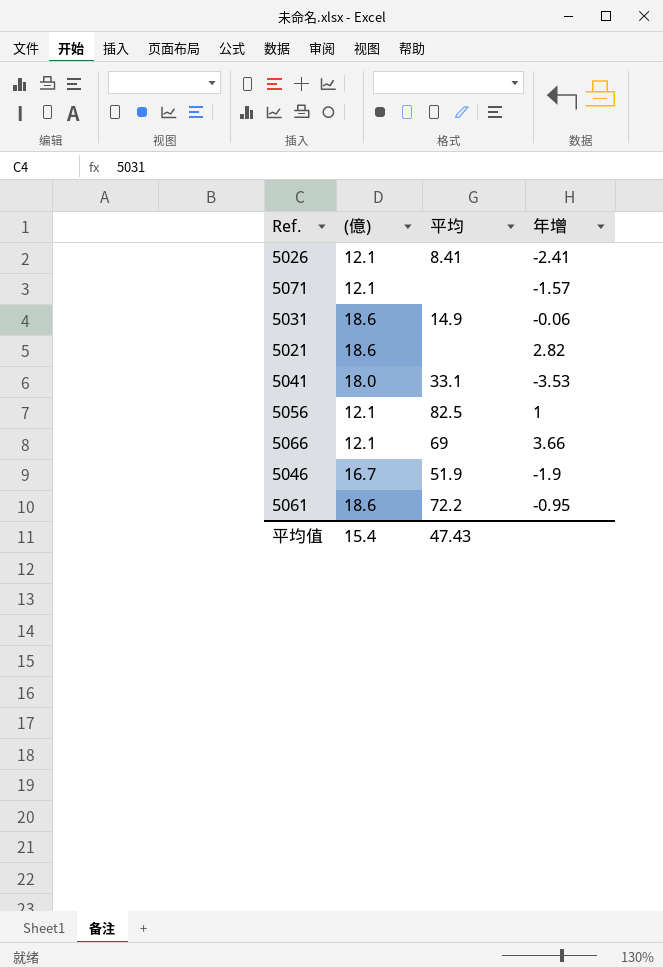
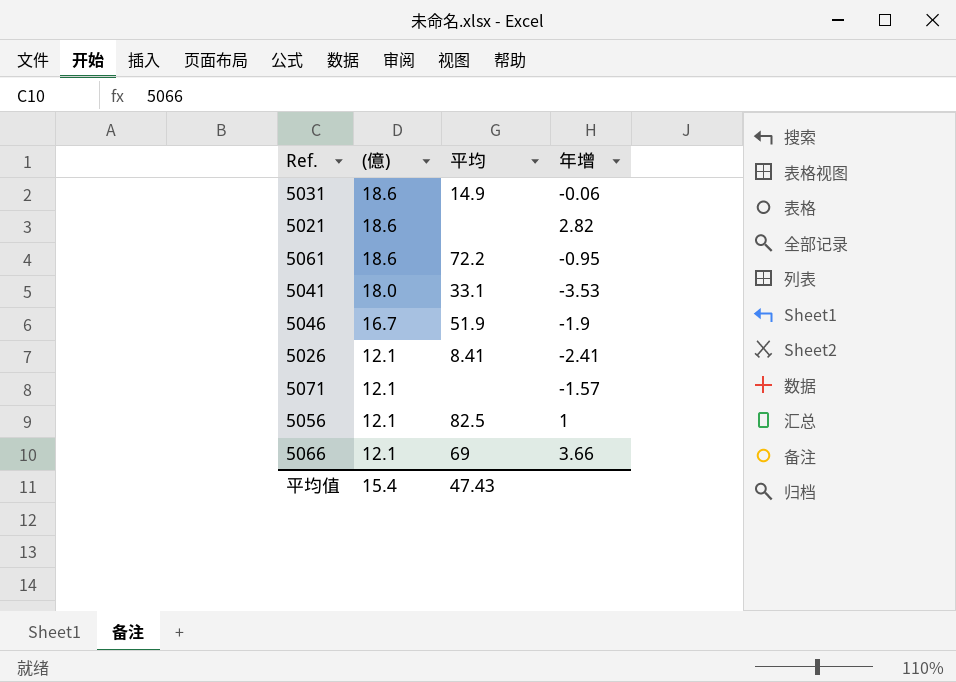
row order: none -> (億) descending

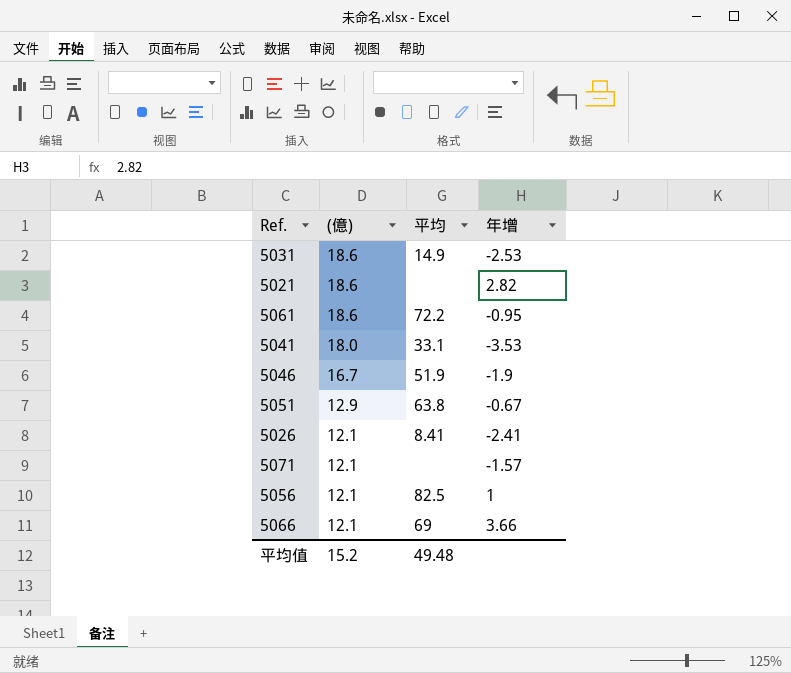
5031 | 年增: -0.06 -> -2.53
row 5051: none -> 12.9 | 63.8 | -0.67
平均值 | (億): 15.4 -> 15.2
平均值 | 平均: 47.43 -> 49.48

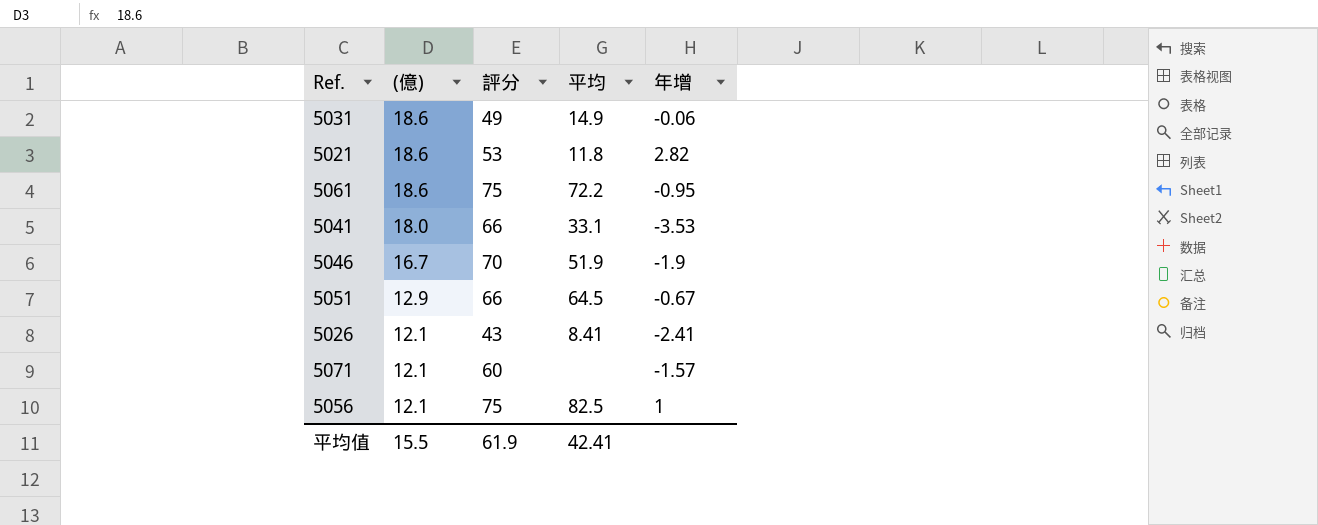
column 評分 | position: none -> 3
row 5066: 12.1 | 69 | 3.66 -> none
5031 | 年增: -2.53 -> -0.06
5021 | 平均: none -> 11.8
5051 | 平均: 63.8 -> 64.5
平均值 | (億): 15.2 -> 15.5
平均值 | 平均: 49.48 -> 42.41

